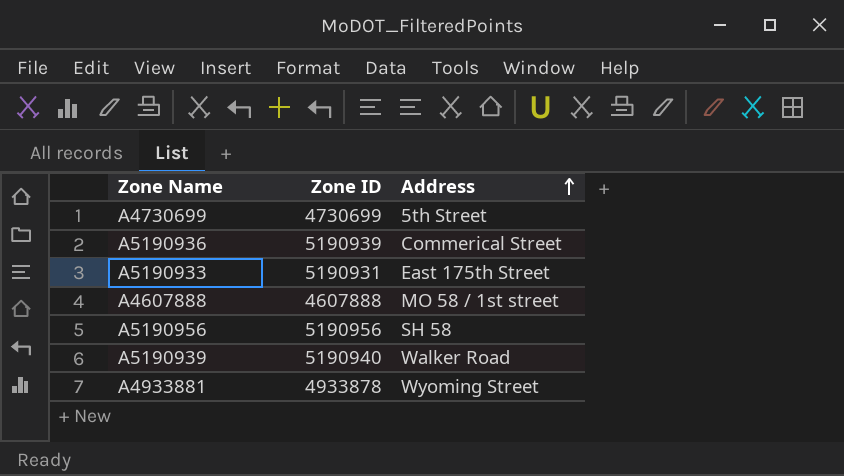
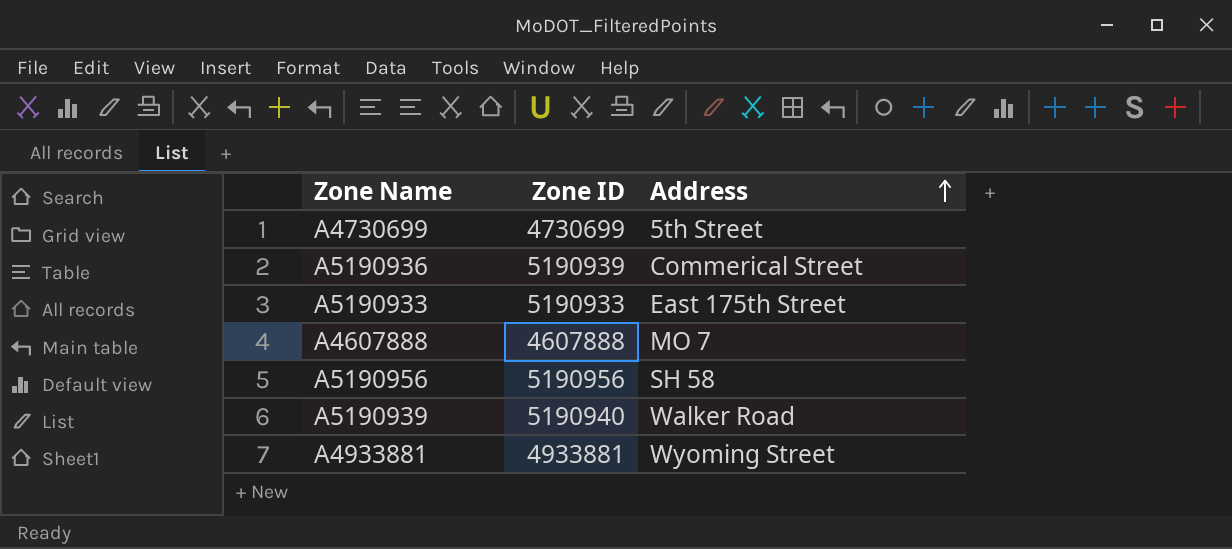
A5190933 | Zone ID: 5190931 -> 5190933
A4607888 | Address: MO 58 / 1st street -> MO 7
A4933881 | Zone ID: 4933878 -> 4933881

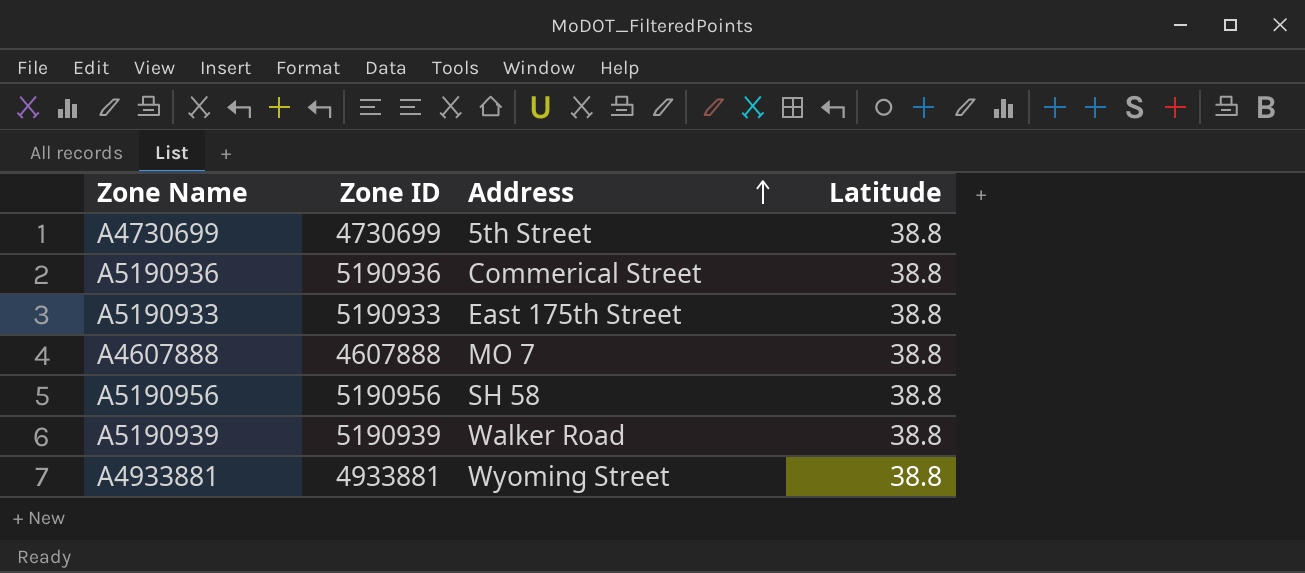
column Latitude | position: none -> 4
A5190936 | Zone ID: 5190939 -> 5190936
A5190939 | Zone ID: 5190940 -> 5190939

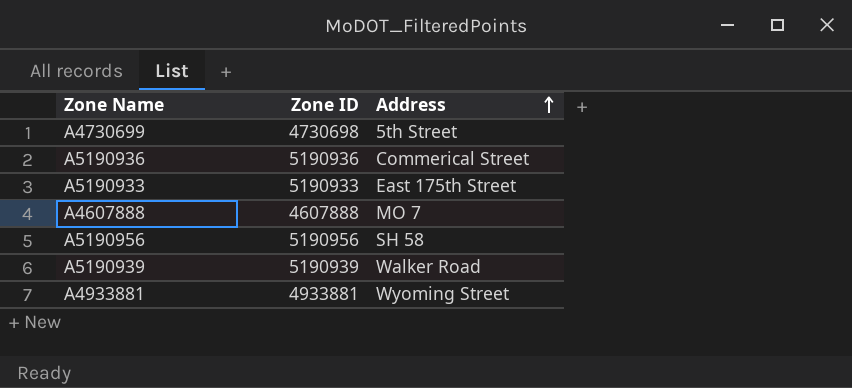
column Latitude | position: 4 -> none
A4730699 | Zone ID: 4730699 -> 4730698

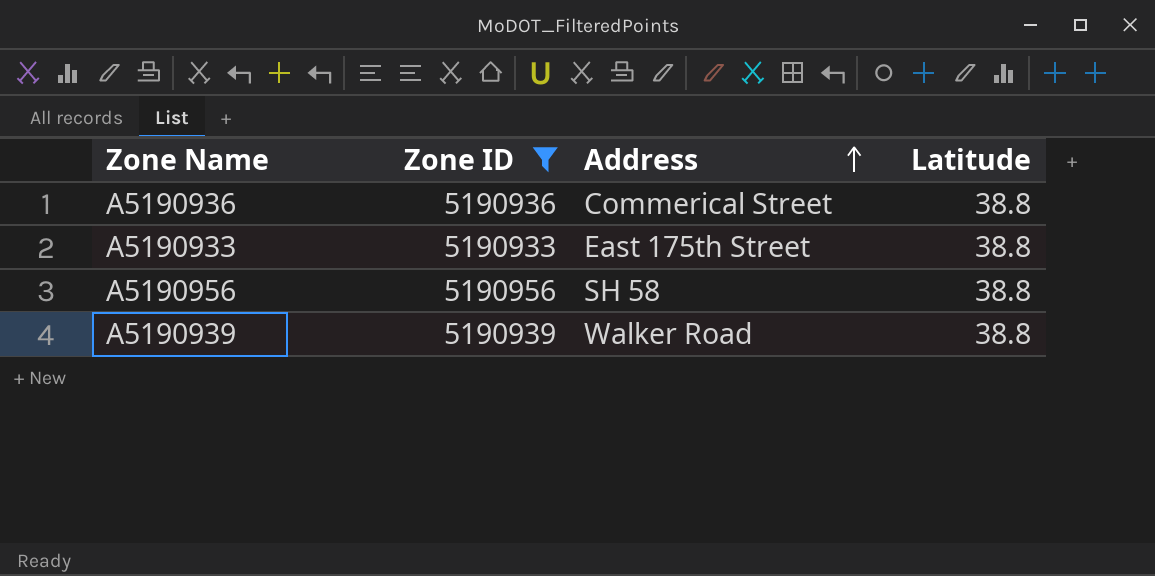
filter: none -> Zone ID >= 5190933
column Latitude | position: none -> 4

